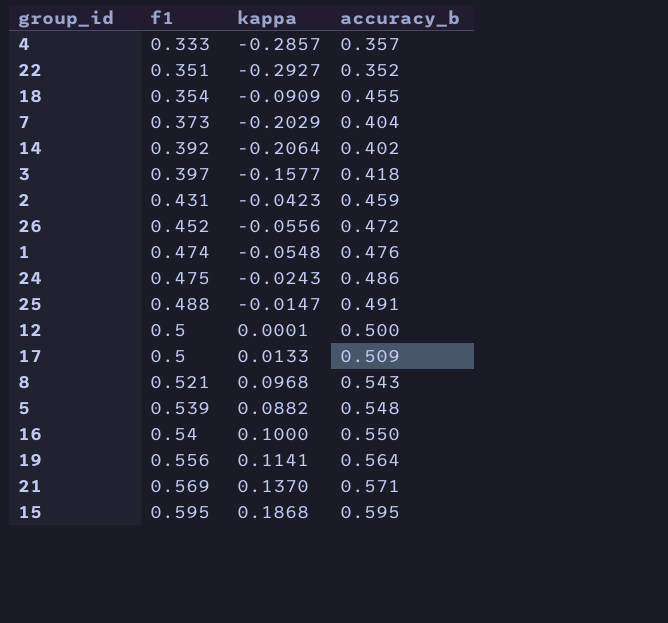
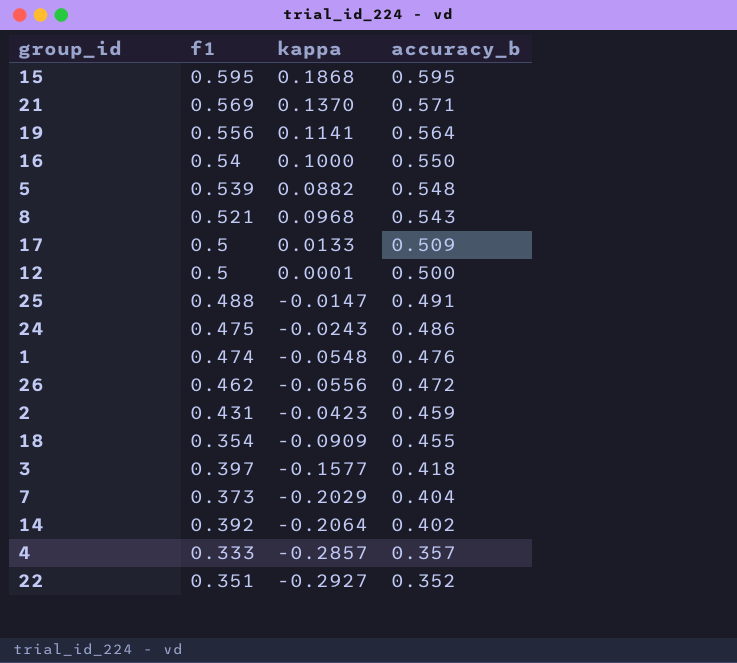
row order: f1 ascending -> accuracy_b descending
26 | f1: 0.452 -> 0.462

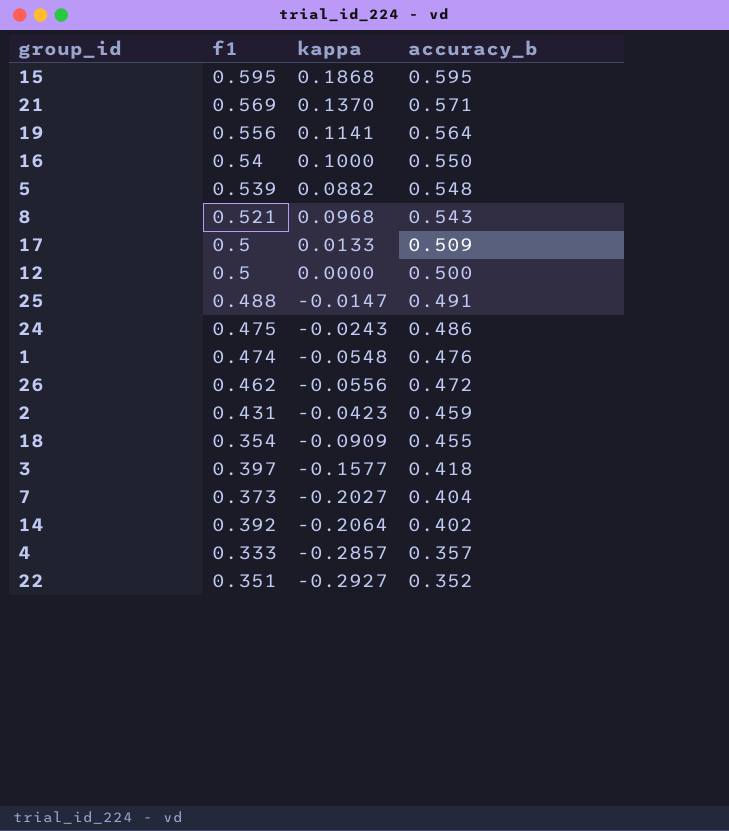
12 | kappa: 0.0001 -> 0.0000
7 | kappa: -0.2029 -> -0.2027

